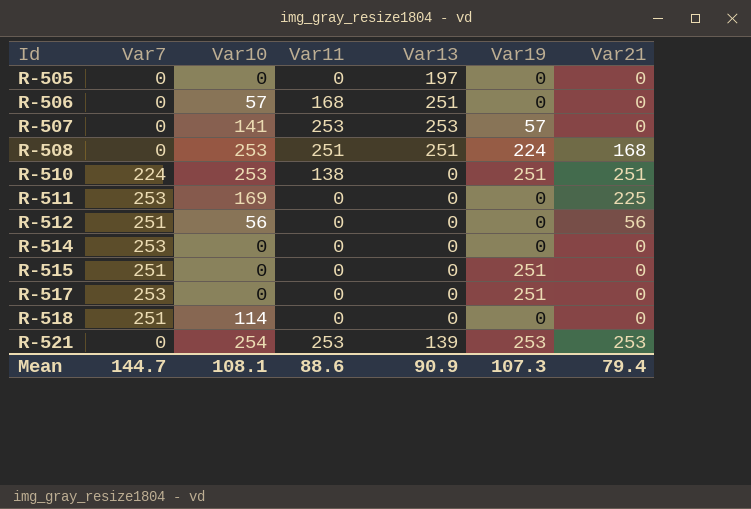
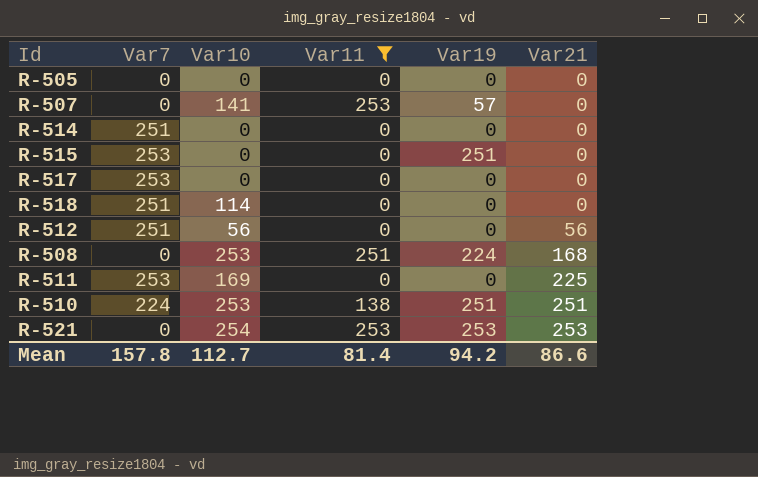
filter: none -> Var11 != 168
row order: Id ascending -> Var21 ascending
column Var13 | position: 5 -> none
R-514 | Var7: 253 -> 251
R-515 | Var7: 251 -> 253
R-517 | Var19: 251 -> 0
Mean | Var7: 144.7 -> 157.8
Mean | Var10: 108.1 -> 112.7
Mean | Var11: 88.6 -> 81.4
Mean | Var19: 107.3 -> 94.2
Mean | Var21: 79.4 -> 86.6

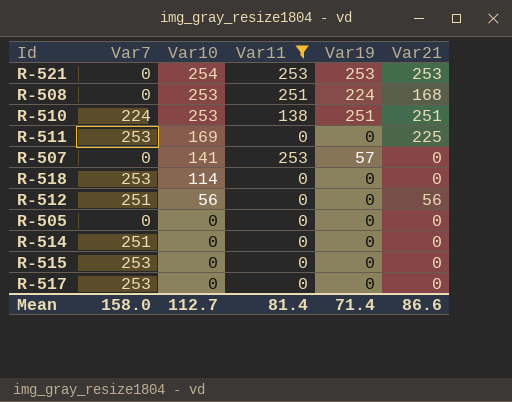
row order: Var21 ascending -> Var10 descending
R-518 | Var7: 251 -> 253
R-515 | Var19: 251 -> 0
Mean | Var7: 157.8 -> 158.0
Mean | Var19: 94.2 -> 71.4

